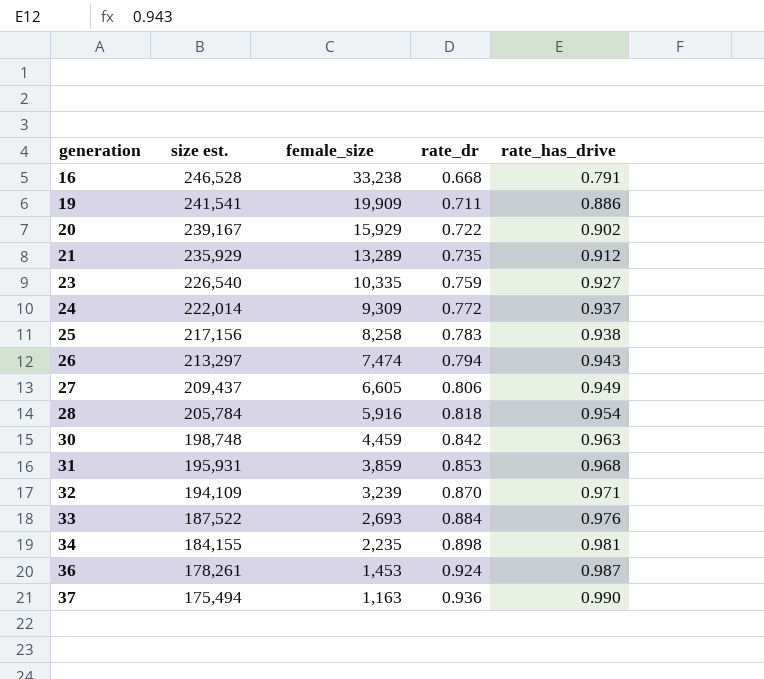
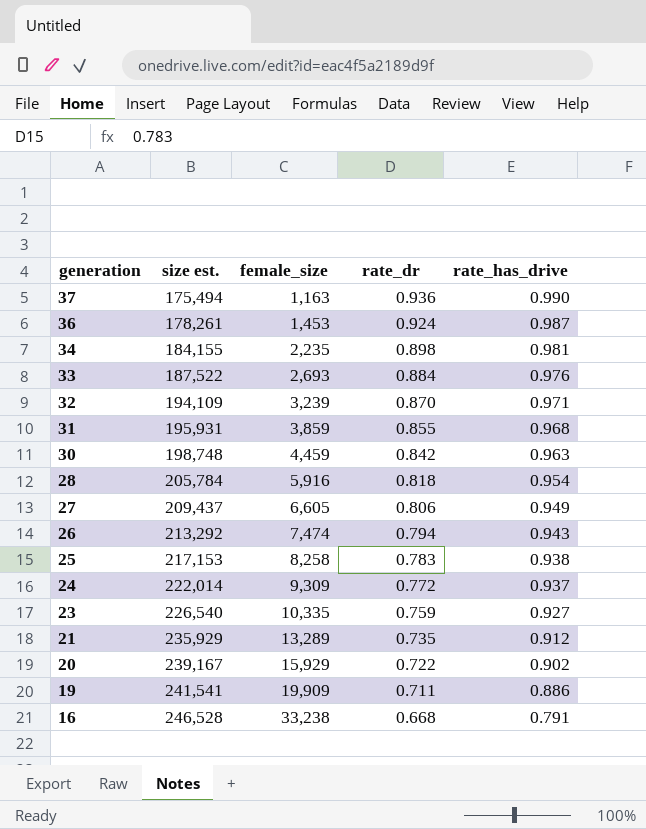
row order: generation ascending -> generation descending
31 | rate_dr: 0.853 -> 0.855
26 | size est.: 213,297 -> 213,292
25 | size est.: 217,156 -> 217,153

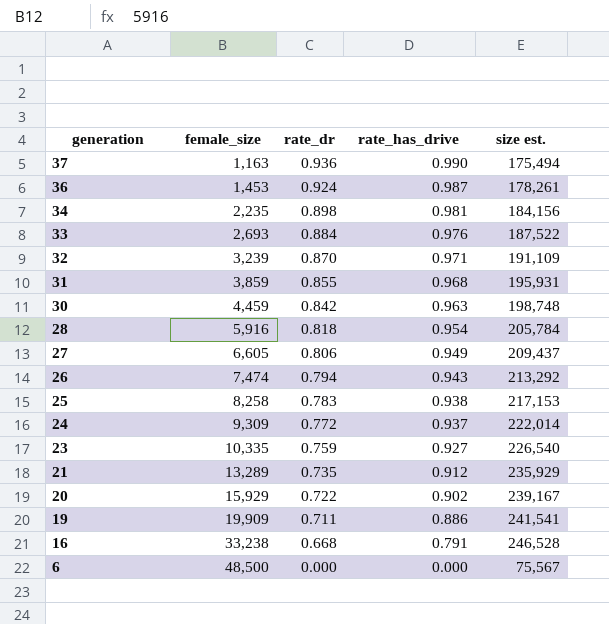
column size est. | position: 2 -> 5
34 | size est.: 184,155 -> 184,156
32 | size est.: 194,109 -> 191,109
row 6: none -> 48,500 | 0.000 | 0.000 | 75,567

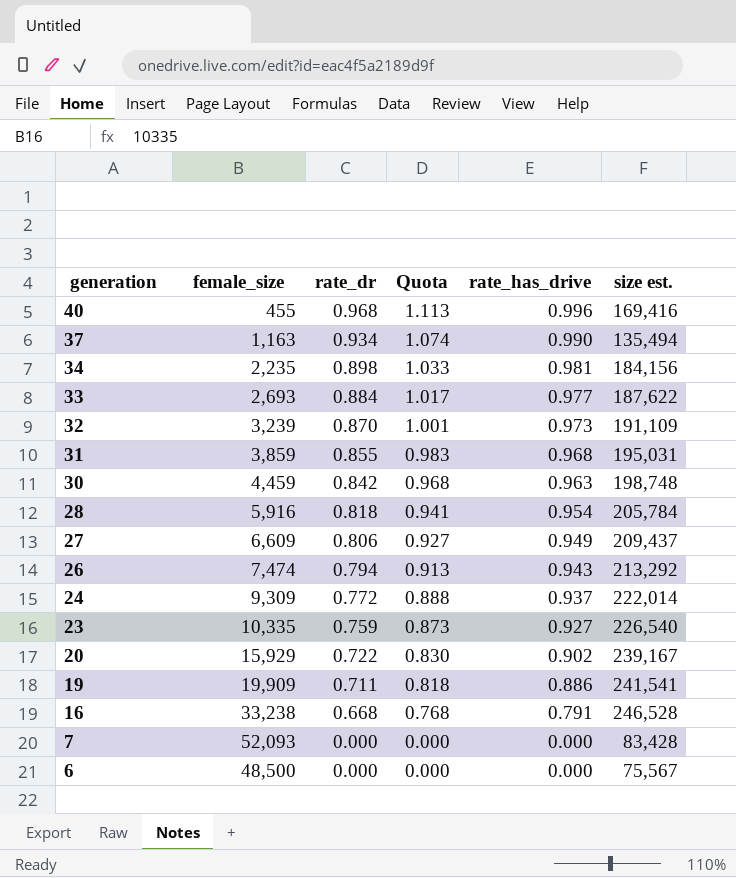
column Quota | formula: none -> [rate_dr] * 1.15
row 36: 1,453 | 0.924 | 0.987 | 178,261 -> none
row 25: 8,258 | 0.783 | 0.938 | 217,153 -> none
row 21: 13,289 | 0.735 | 0.912 | 235,929 -> none
row 40: none -> 455 | 0.968 | 1.113 | 0.996 | 169,416
37 | rate_dr: 0.936 -> 0.934
37 | size est.: 175,494 -> 135,494
33 | rate_has_drive: 0.976 -> 0.977
33 | size est.: 187,522 -> 187,622
32 | rate_has_drive: 0.971 -> 0.973
31 | size est.: 195,931 -> 195,031
27 | female_size: 6,605 -> 6,609
row 7: none -> 52,093 | 0.000 | 0.000 | 0.000 | 83,428

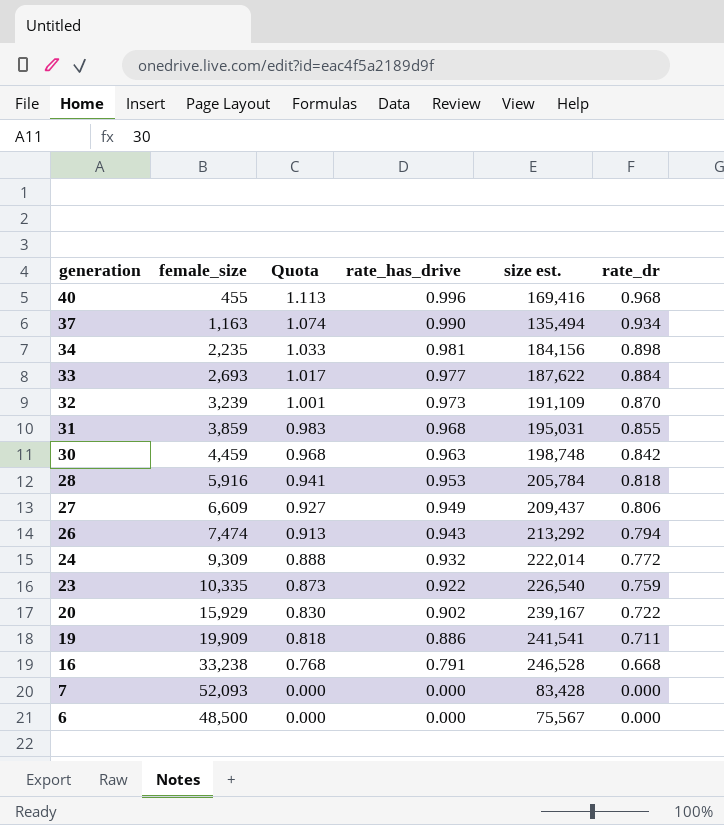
column rate_dr | position: 3 -> 6
28 | rate_has_drive: 0.954 -> 0.953
24 | rate_has_drive: 0.937 -> 0.932
23 | rate_has_drive: 0.927 -> 0.922

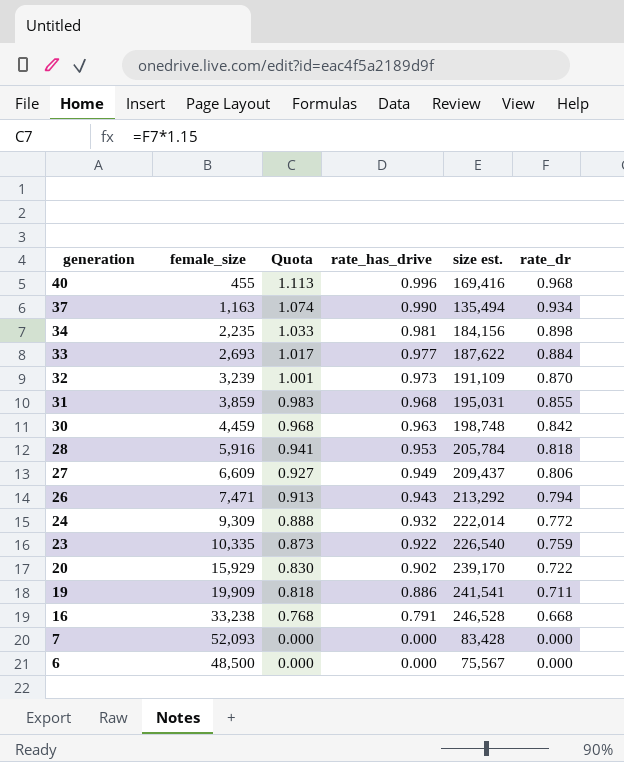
26 | female_size: 7,474 -> 7,471
20 | size est.: 239,167 -> 239,170

